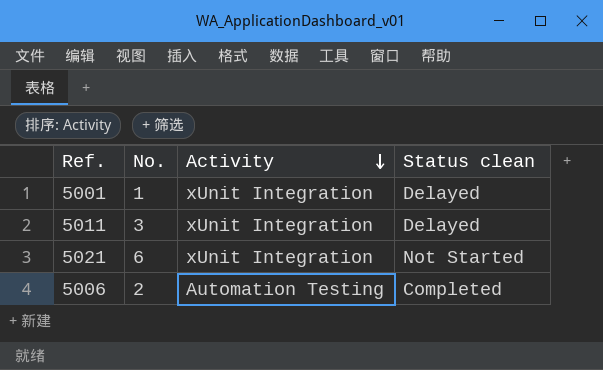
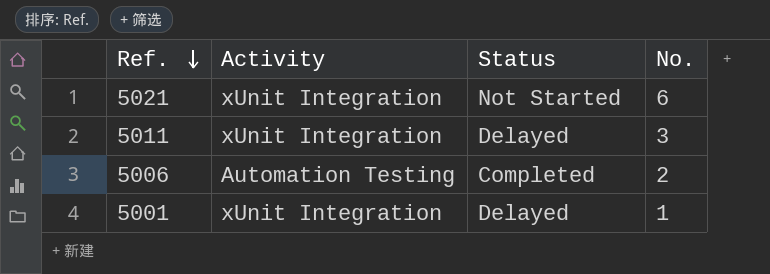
row order: Activity descending -> Ref. descending
column name: Status clean -> Status
column No. | position: 2 -> 4

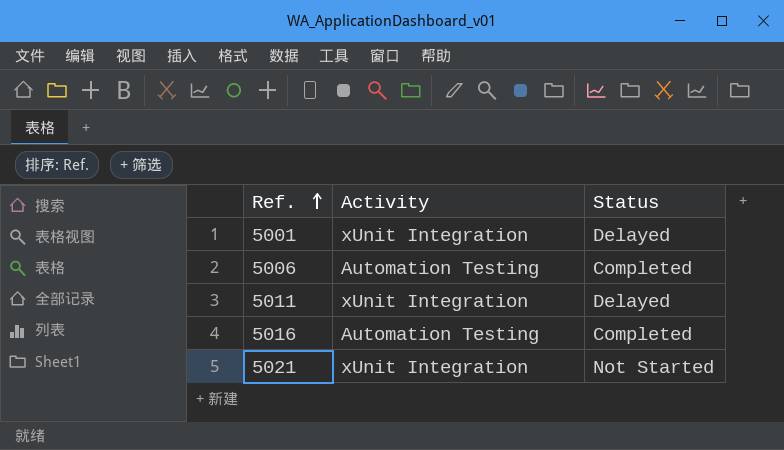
row order: Ref. descending -> Ref. ascending
column No. | position: 4 -> none
row 5016: none -> Automation Testing | Completed

